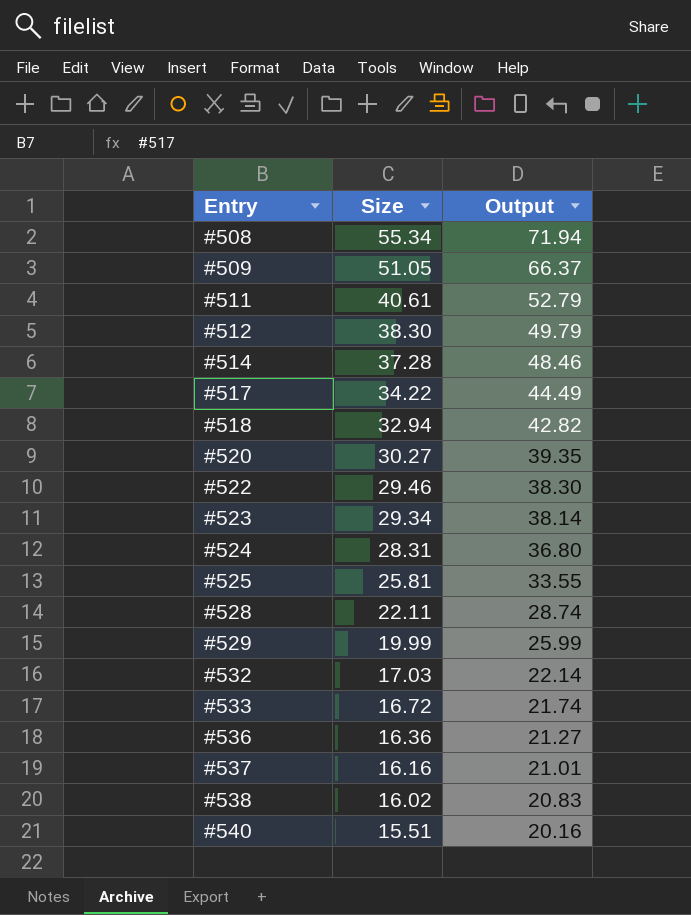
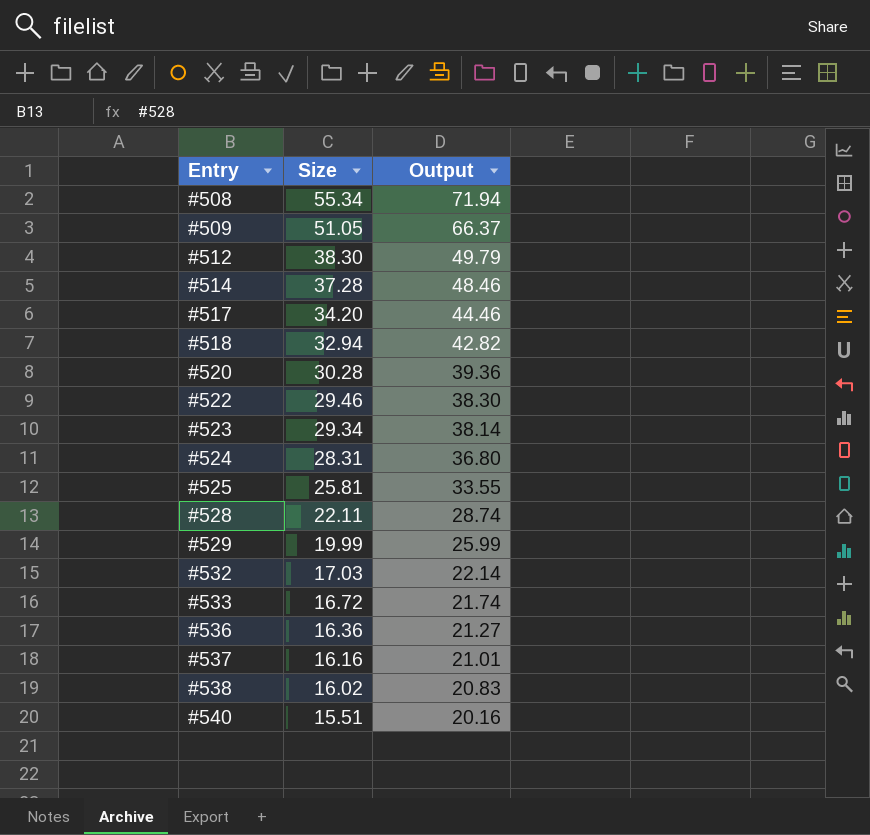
row #511: 40.61 | 52.79 -> none
#517 | Size: 34.22 -> 34.20
#517 | Output: 44.49 -> 44.46
#520 | Size: 30.27 -> 30.28
#520 | Output: 39.35 -> 39.36

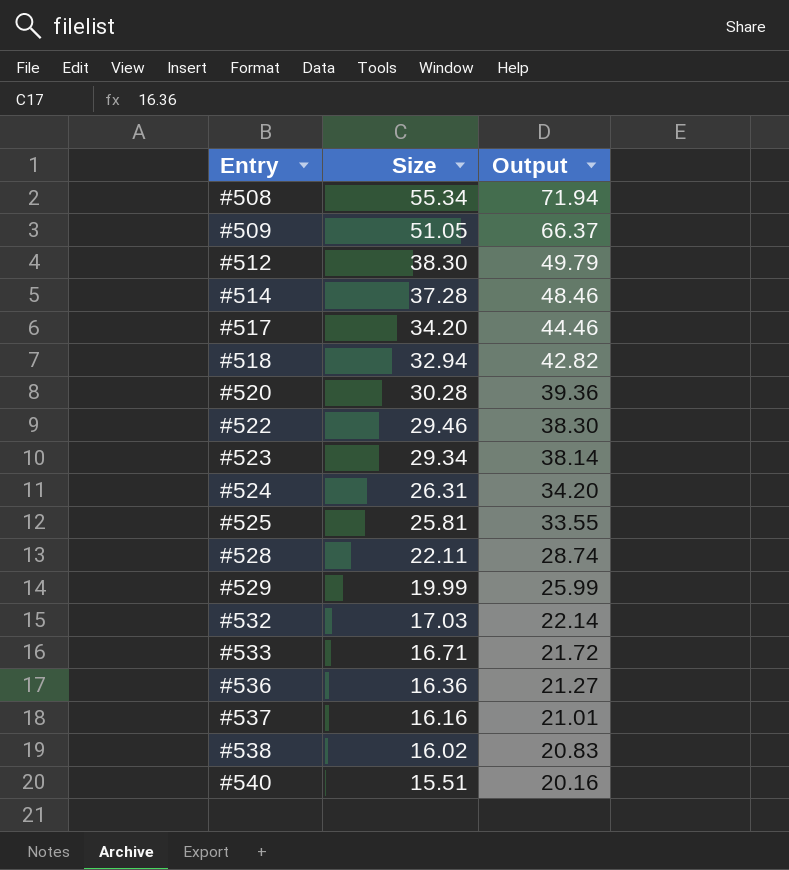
#524 | Size: 28.31 -> 26.31
#524 | Output: 36.80 -> 34.20
#533 | Size: 16.72 -> 16.71
#533 | Output: 21.74 -> 21.72

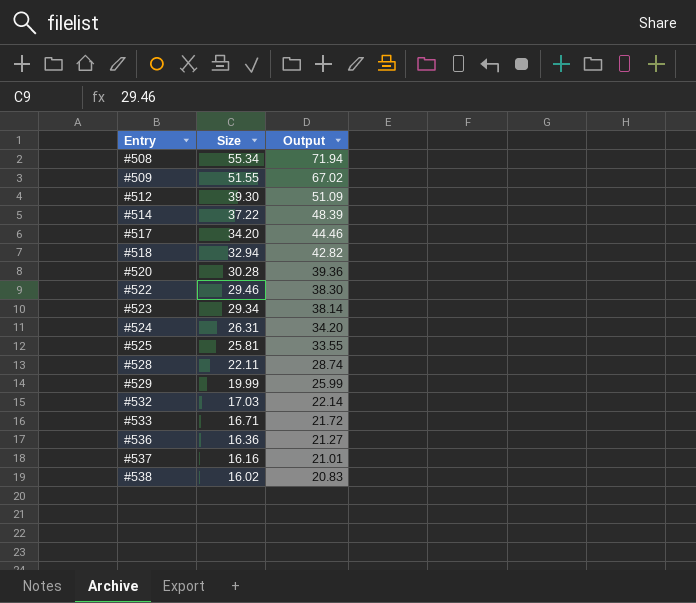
row #540: 15.51 | 20.16 -> none
#509 | Size: 51.05 -> 51.55
#509 | Output: 66.37 -> 67.02
#512 | Size: 38.30 -> 39.30
#512 | Output: 49.79 -> 51.09
#514 | Size: 37.28 -> 37.22
#514 | Output: 48.46 -> 48.39

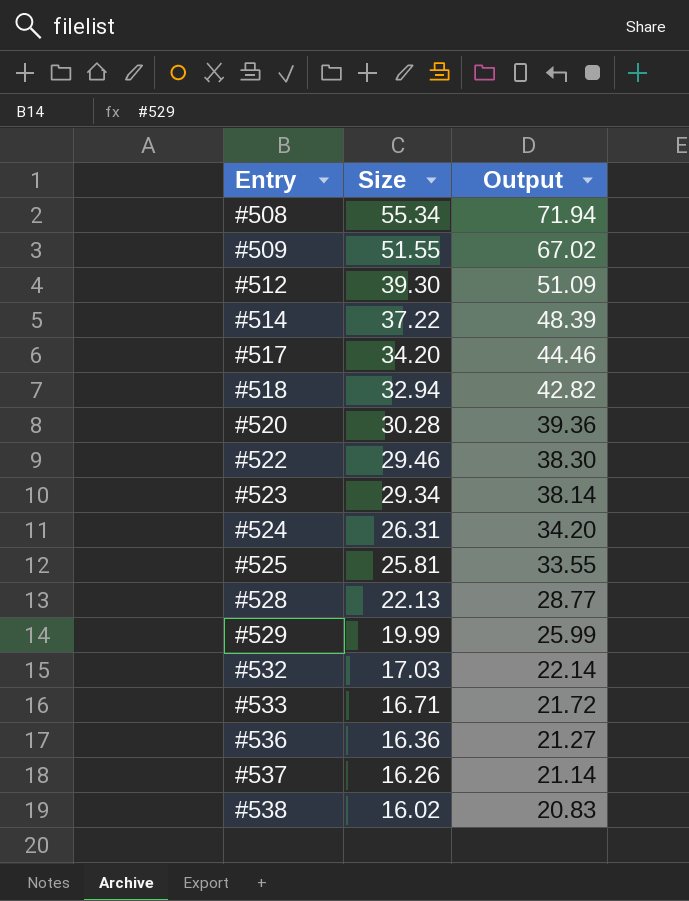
#528 | Size: 22.11 -> 22.13
#528 | Output: 28.74 -> 28.77
#537 | Size: 16.16 -> 16.26
#537 | Output: 21.01 -> 21.14

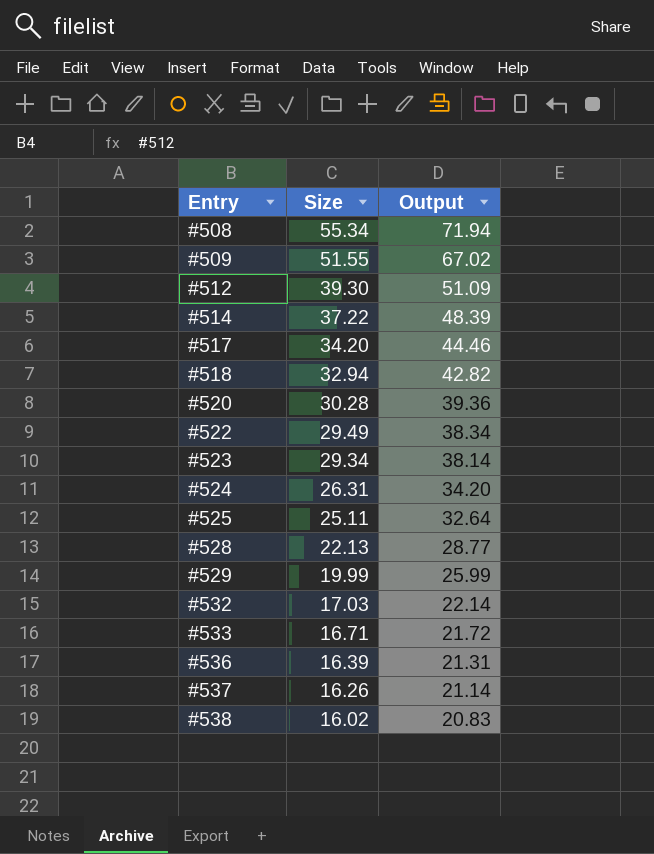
#522 | Size: 29.46 -> 29.49
#522 | Output: 38.30 -> 38.34
#525 | Size: 25.81 -> 25.11
#525 | Output: 33.55 -> 32.64
#536 | Size: 16.36 -> 16.39
#536 | Output: 21.27 -> 21.31

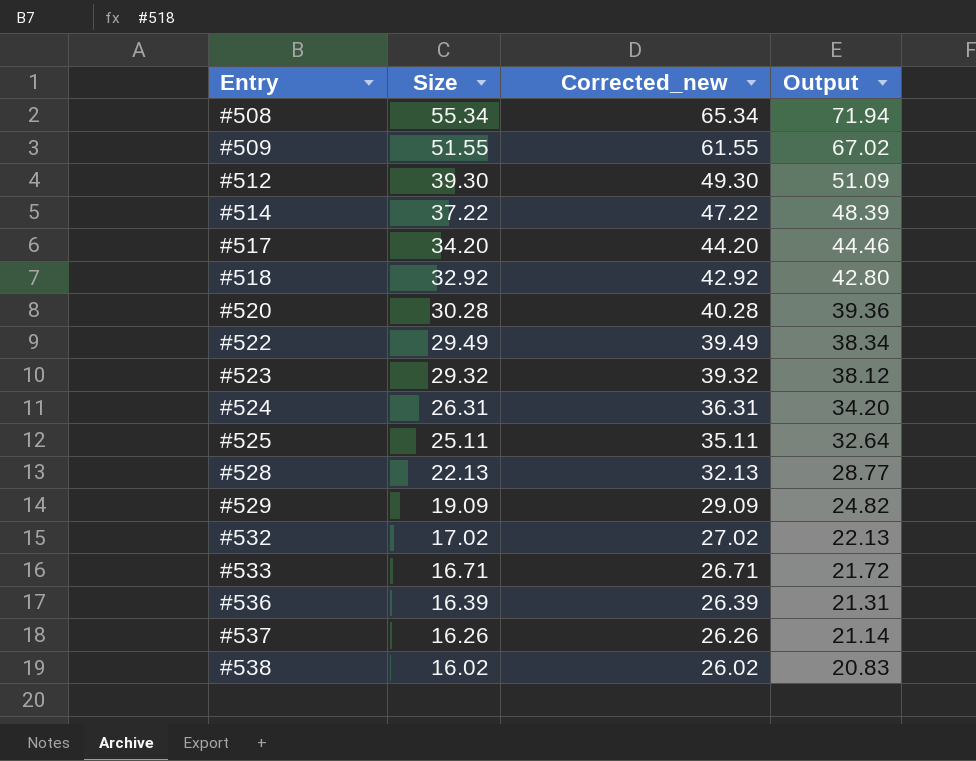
column Corrected_new | formula: none -> [Size] + 10
#518 | Size: 32.94 -> 32.92
#518 | Output: 42.82 -> 42.80
#523 | Size: 29.34 -> 29.32
#523 | Output: 38.14 -> 38.12
#529 | Size: 19.99 -> 19.09
#529 | Output: 25.99 -> 24.82
#532 | Size: 17.03 -> 17.02
#532 | Output: 22.14 -> 22.13

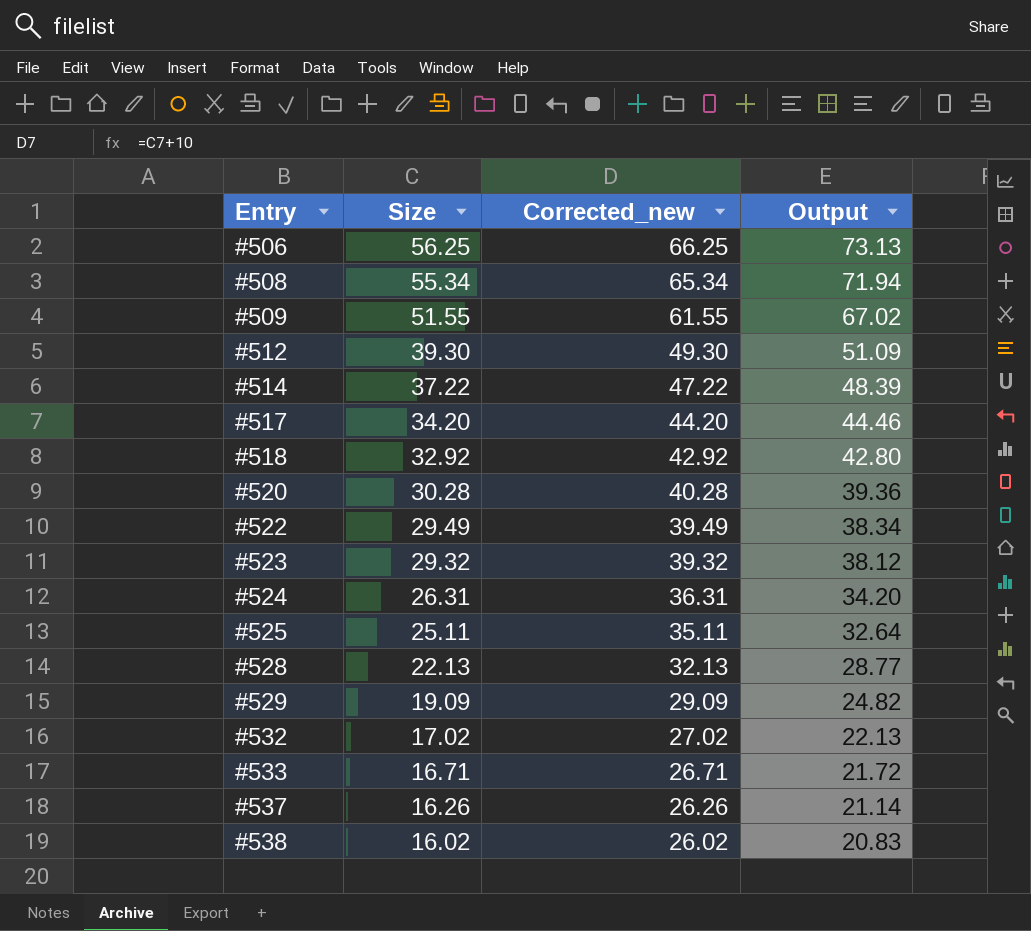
row #536: 16.39 | 26.39 | 21.31 -> none
row #506: none -> 56.25 | 66.25 | 73.13

